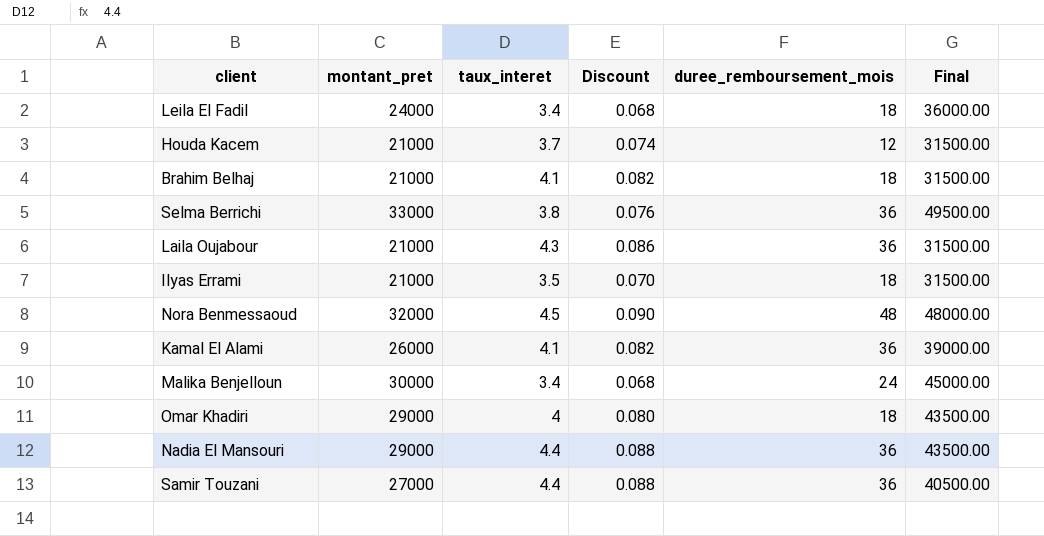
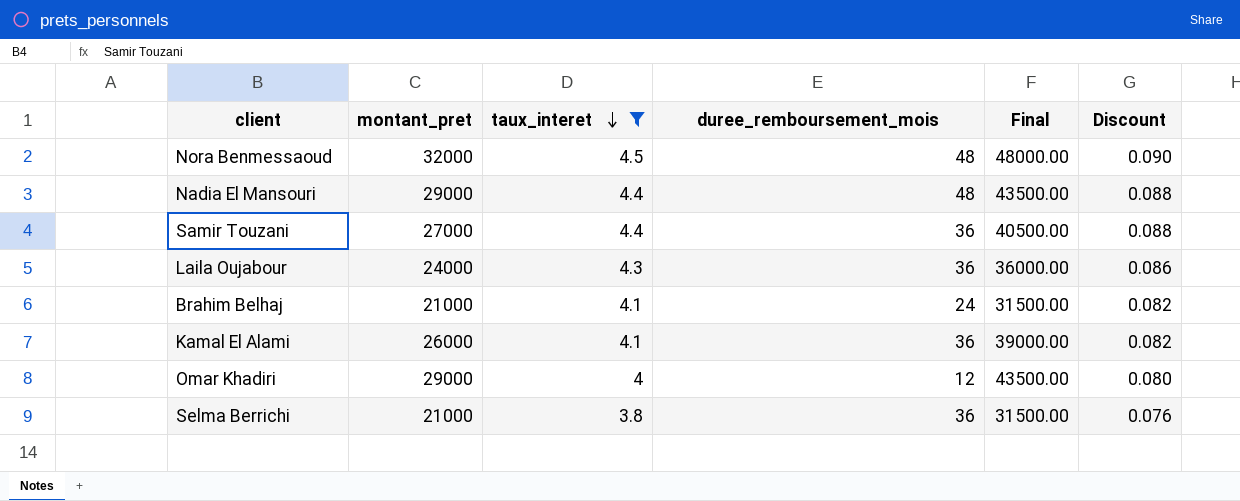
filter: none -> taux_interet >= 3.8
row order: none -> taux_interet descending
column Discount | position: 4 -> 6
Nadia El Mansouri | duree_remboursement_mois: 36 -> 48
Laila Oujabour | montant_pret: 21000 -> 24000
Laila Oujabour | Final: 31500.00 -> 36000.00
Brahim Belhaj | duree_remboursement_mois: 18 -> 24
Omar Khadiri | duree_remboursement_mois: 18 -> 12
Selma Berrichi | montant_pret: 33000 -> 21000
Selma Berrichi | Final: 49500.00 -> 31500.00

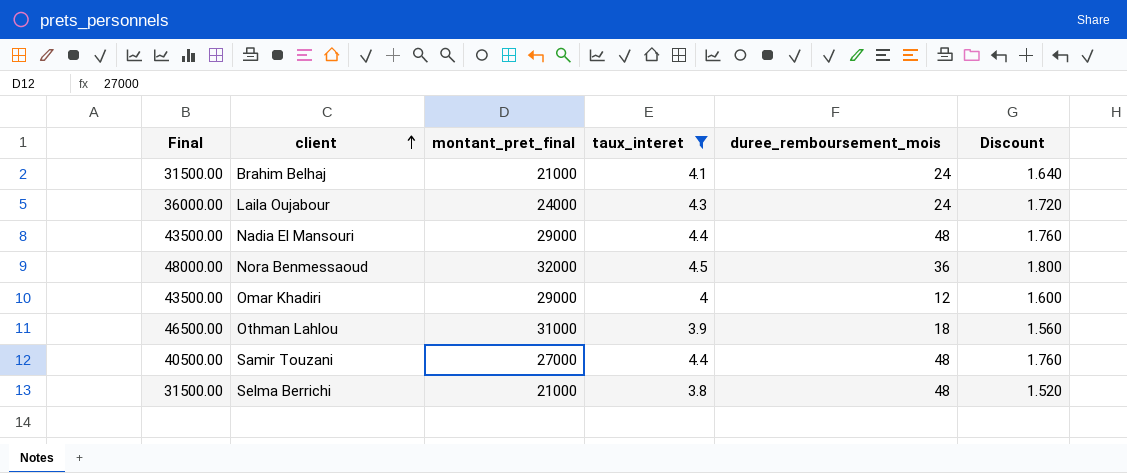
row order: taux_interet descending -> client ascending
column Final | position: 5 -> 1
column name: montant_pret -> montant_pret_final
column Discount | formula: [taux_interet] * 0.02 -> [taux_interet] * 0.4
row Kamal El Alami: 26000 | 4.1 | 36 | 39000.00 | 0.082 -> none
Laila Oujabour | duree_remboursement_mois: 36 -> 24
Nora Benmessaoud | duree_remboursement_mois: 48 -> 36
row Othman Lahlou: none -> 46500.00 | 31000 | 3.9 | 18 | 1.560
Samir Touzani | duree_remboursement_mois: 36 -> 48
Selma Berrichi | duree_remboursement_mois: 36 -> 48

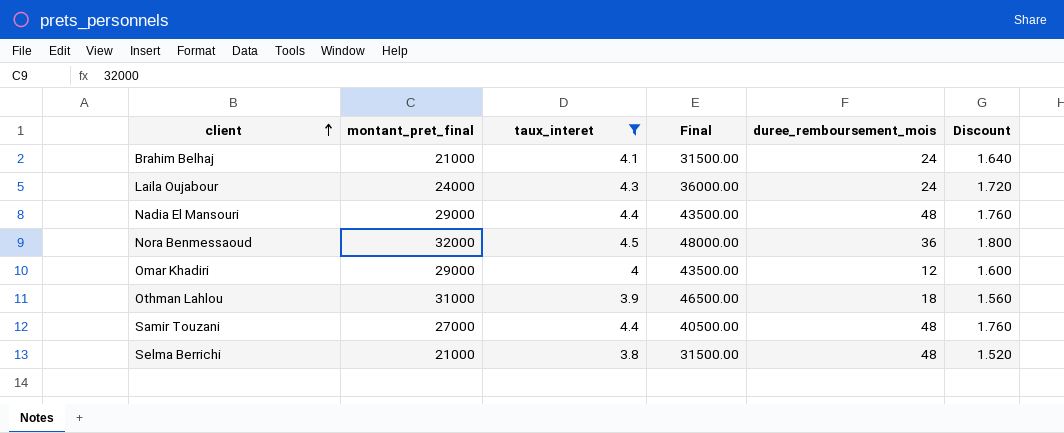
column Final | position: 1 -> 4

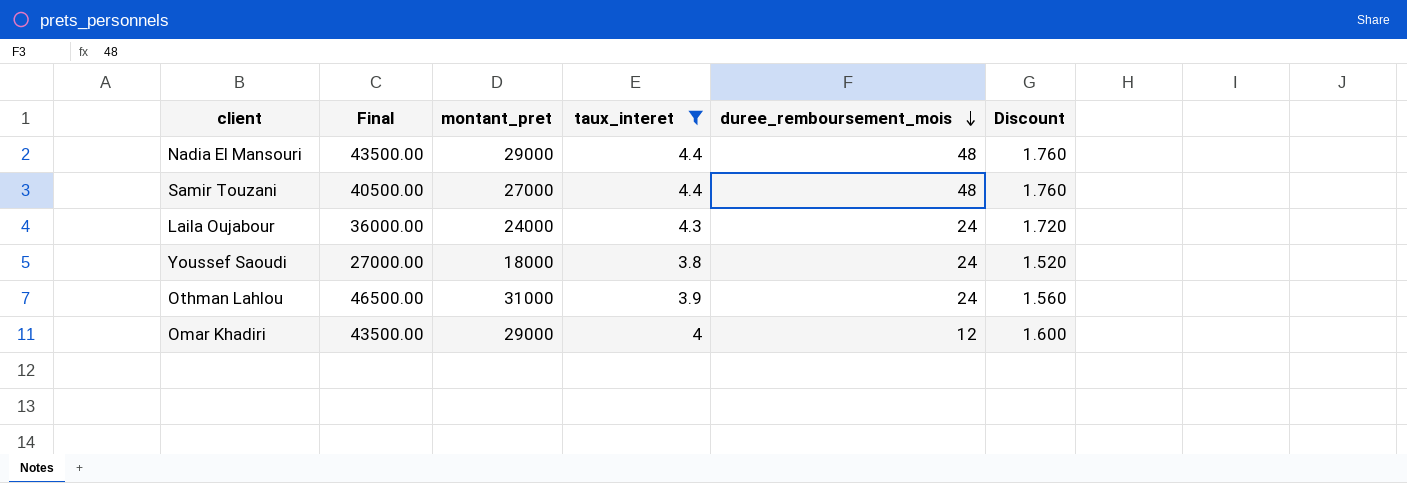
row order: client ascending -> duree_remboursement_mois descending
column Final | position: 4 -> 2
column name: montant_pret_final -> montant_pret
row Brahim Belhaj: 21000 | 4.1 | 31500.00 | 24 | 1.640 -> none
row Nora Benmessaoud: 32000 | 4.5 | 48000.00 | 36 | 1.800 -> none
row Selma Berrichi: 21000 | 3.8 | 31500.00 | 48 | 1.520 -> none
row Youssef Saoudi: none -> 27000.00 | 18000 | 3.8 | 24 | 1.520
Othman Lahlou | duree_remboursement_mois: 18 -> 24

